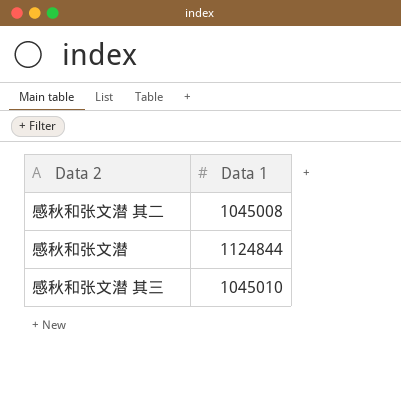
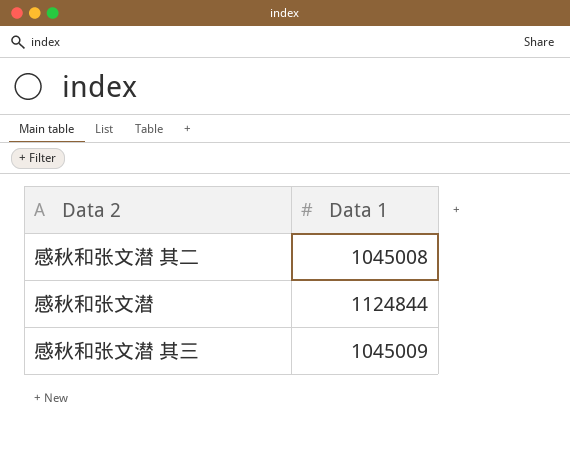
感秋和张文潜 其三 | Data 1: 1045010 -> 1045009

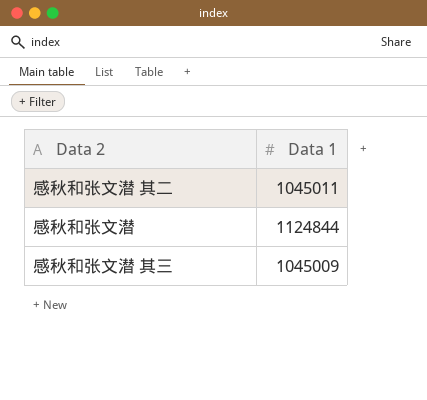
感秋和张文潜 其二 | Data 1: 1045008 -> 1045011

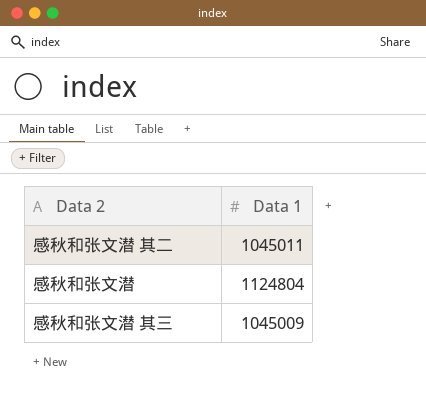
感秋和张文潜 | Data 1: 1124844 -> 1124804

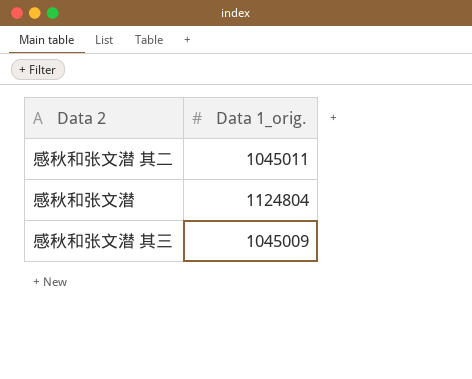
column name: Data 1 -> Data 1_orig.

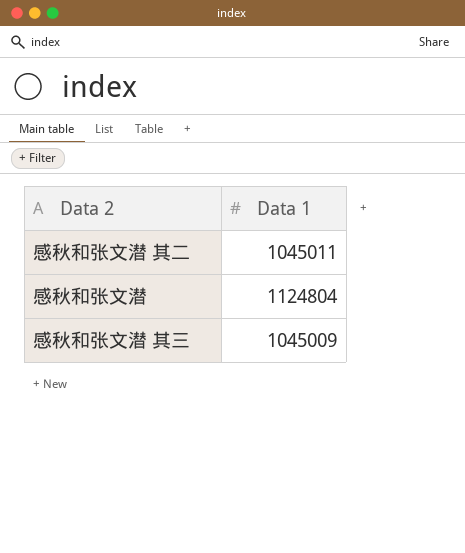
column name: Data 1_orig. -> Data 1

